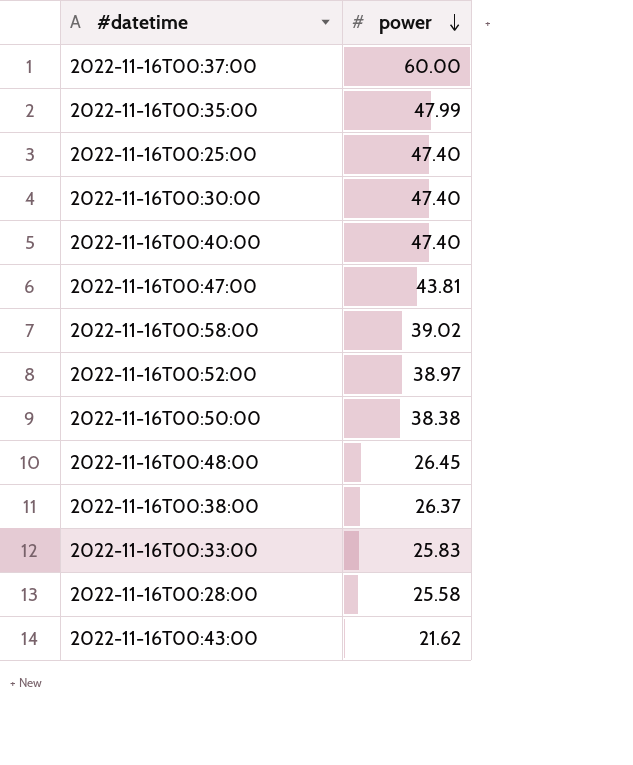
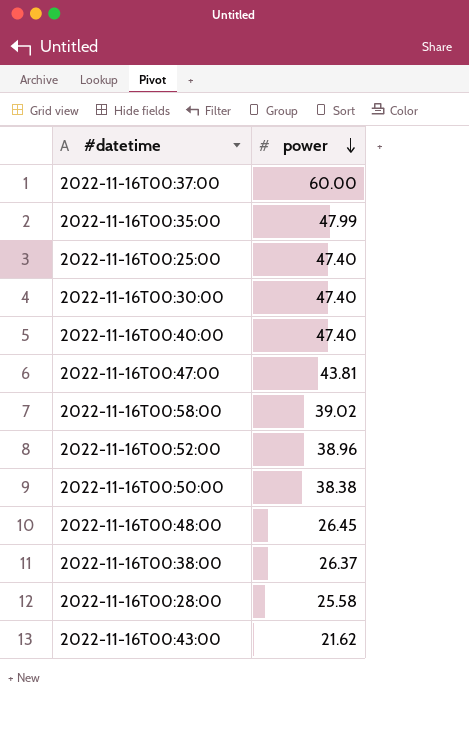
row 2022-11-16T00:33:00: 25.83 -> none
2022-11-16T00:52:00 | power: 38.97 -> 38.96

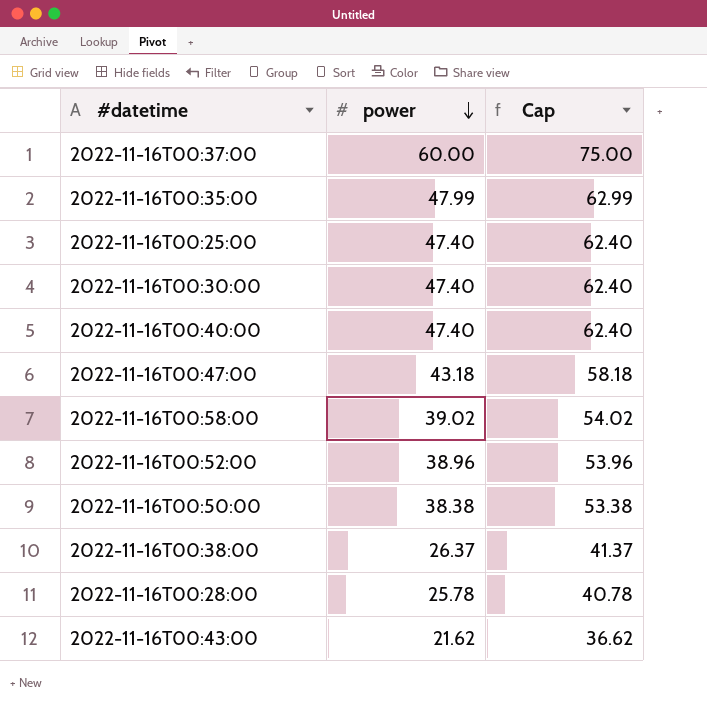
column Cap | formula: none -> [power] + 15
row 2022-11-16T00:48:00: 26.45 -> none
2022-11-16T00:47:00 | power: 43.81 -> 43.18
2022-11-16T00:28:00 | power: 25.58 -> 25.78

